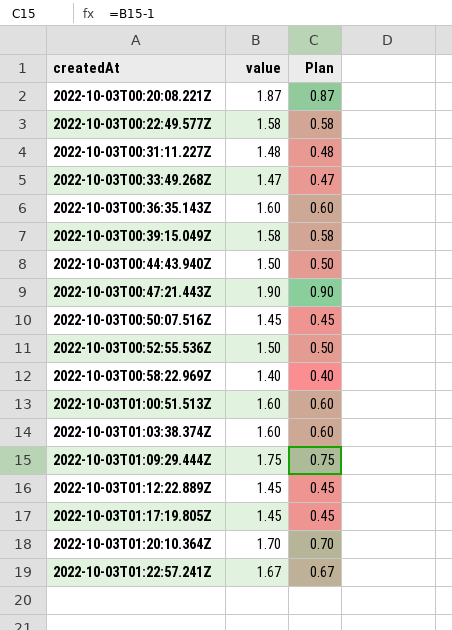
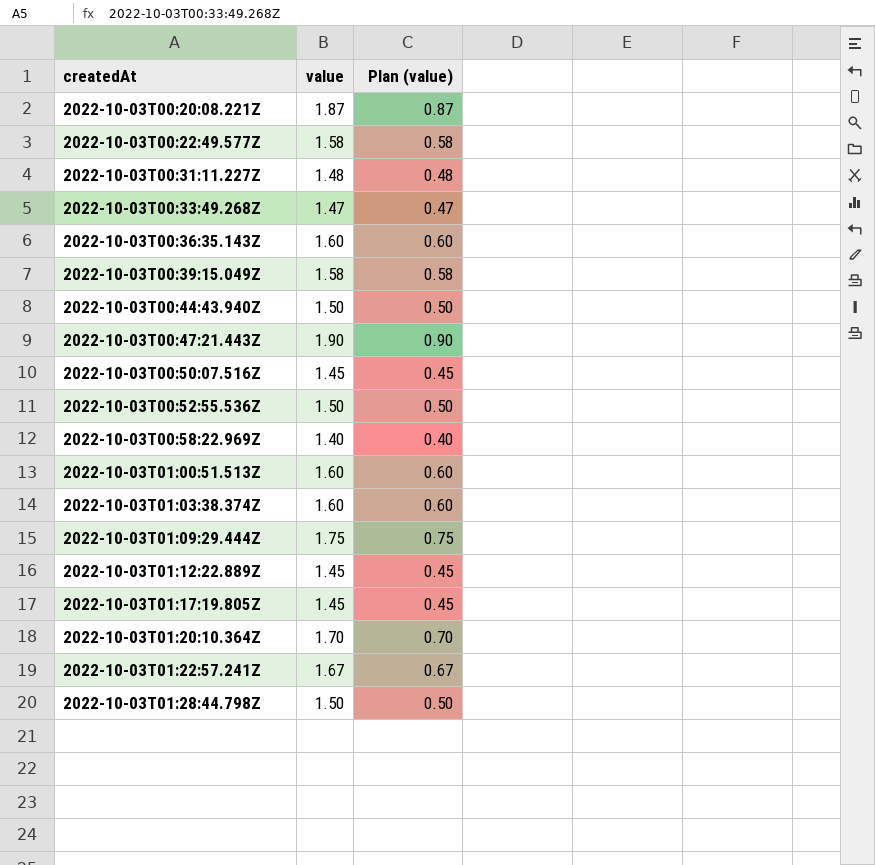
column name: Plan -> Plan (value)
row 2022-10-03T01:28:44.798Z: none -> 1.50 | 0.50

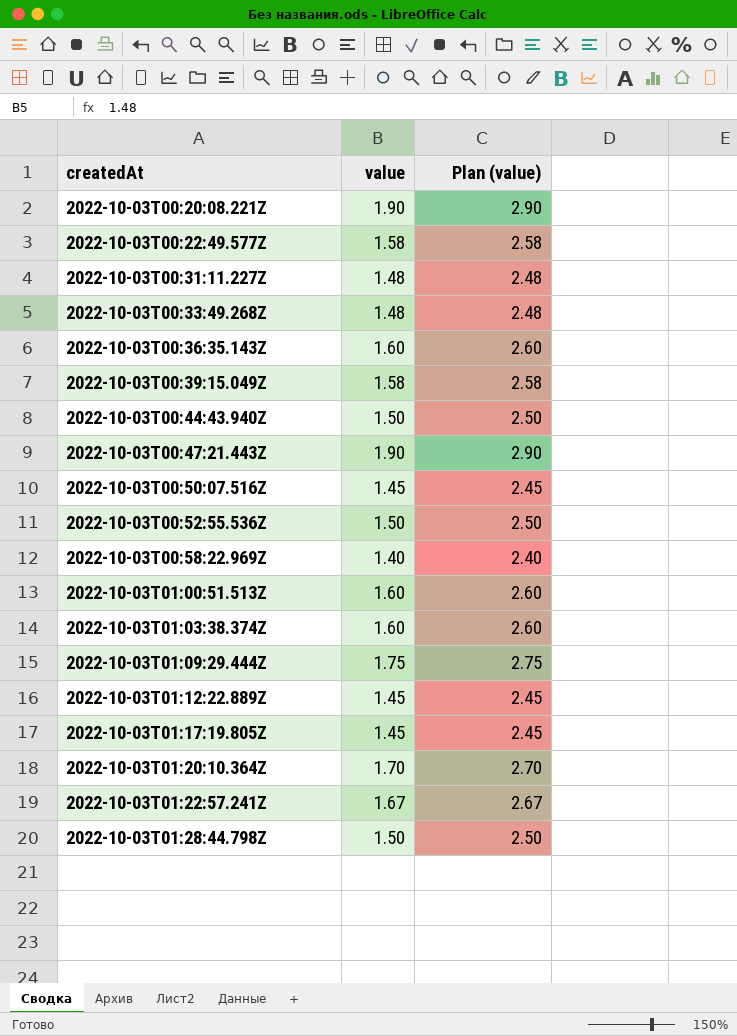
column Plan (value) | formula: [value] - 1 -> [value] + 1
2022-10-03T00:20:08.221Z | value: 1.87 -> 1.90
2022-10-03T00:33:49.268Z | value: 1.47 -> 1.48

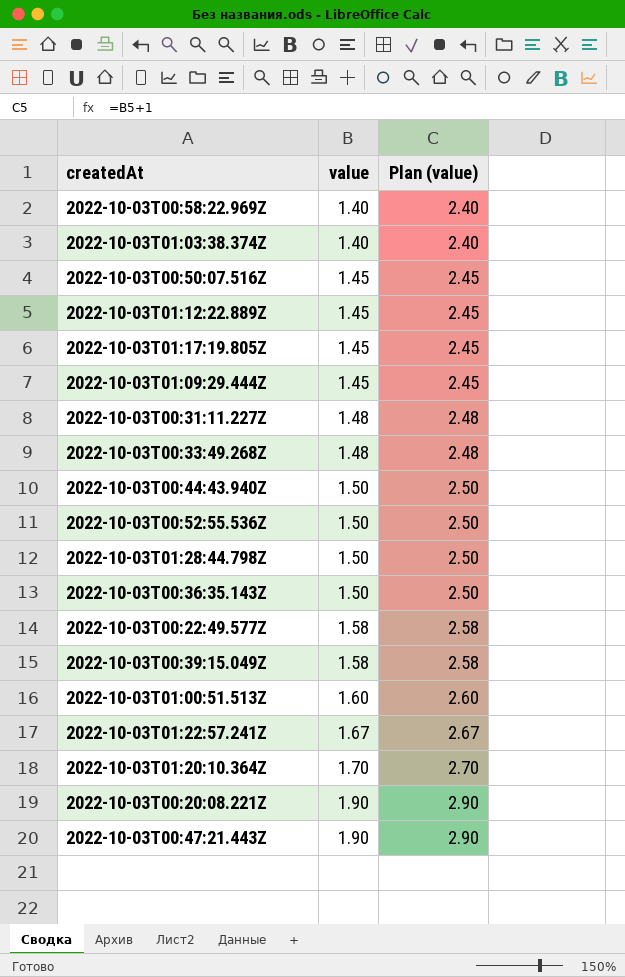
row order: createdAt ascending -> value ascending
2022-10-03T01:03:38.374Z | value: 1.60 -> 1.40
2022-10-03T01:03:38.374Z | Plan (value): 2.60 -> 2.40
2022-10-03T01:09:29.444Z | value: 1.75 -> 1.45
2022-10-03T01:09:29.444Z | Plan (value): 2.75 -> 2.45
2022-10-03T00:36:35.143Z | value: 1.60 -> 1.50
2022-10-03T00:36:35.143Z | Plan (value): 2.60 -> 2.50

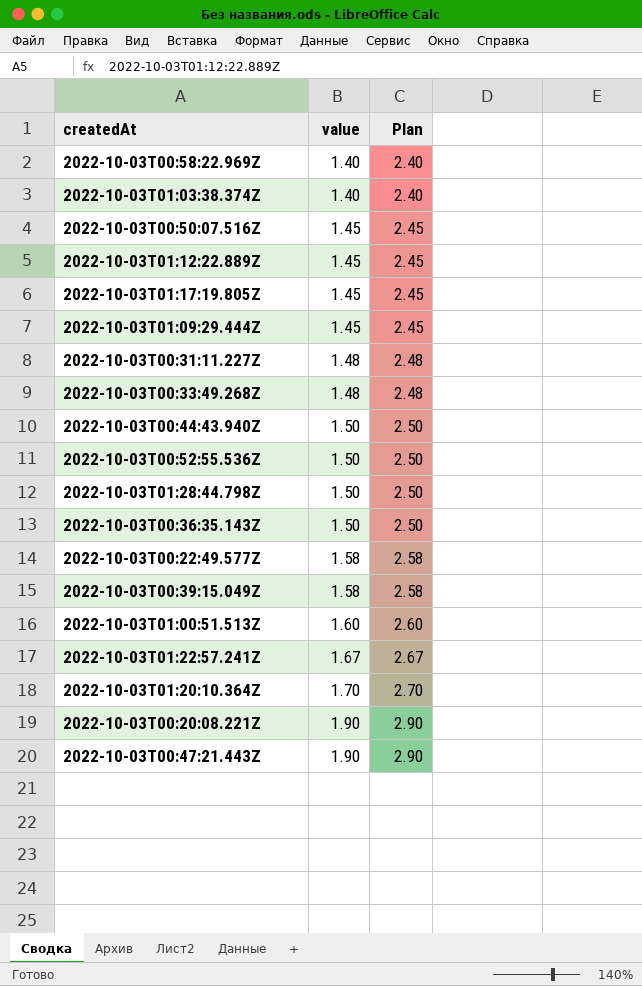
column name: Plan (value) -> Plan

